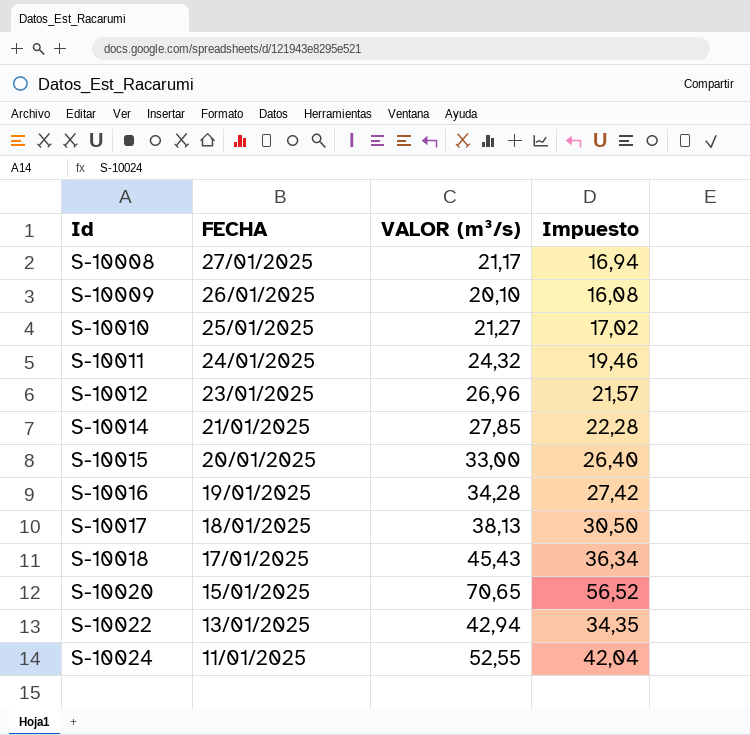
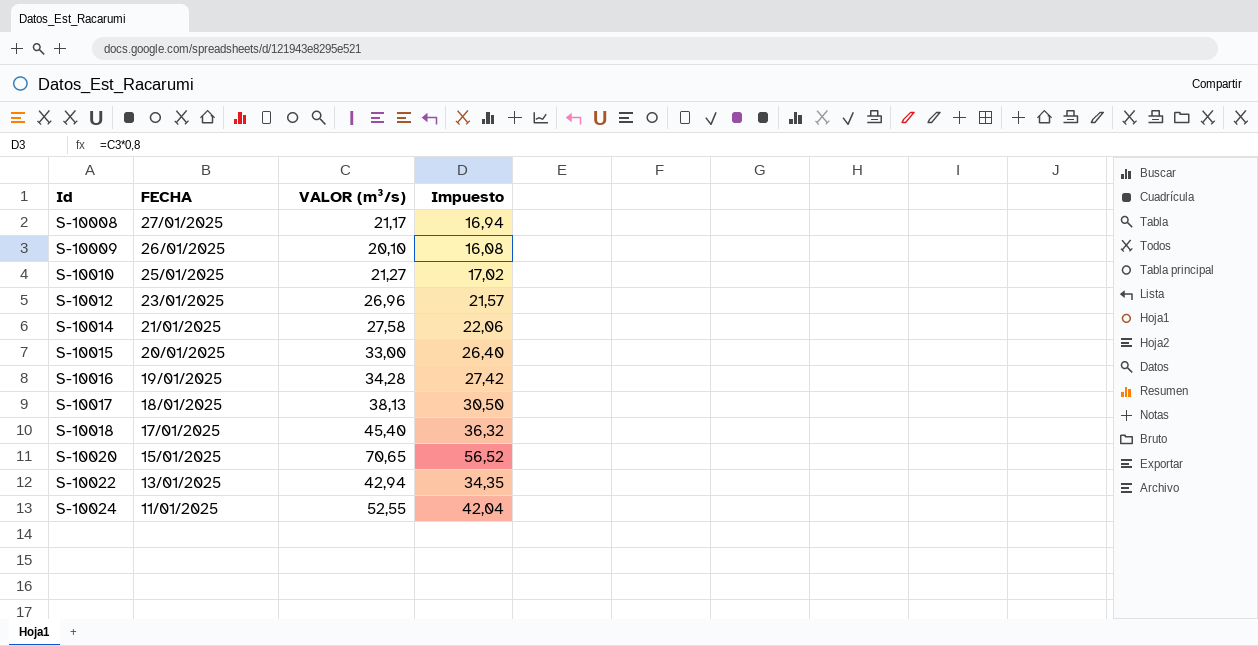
row S-10011: 24/01/2025 | 24,32 | 19,46 -> none
S-10014 | VALOR (m³/s): 27,85 -> 27,58
S-10014 | Impuesto: 22,28 -> 22,06
S-10018 | VALOR (m³/s): 45,43 -> 45,40
S-10018 | Impuesto: 36,34 -> 36,32

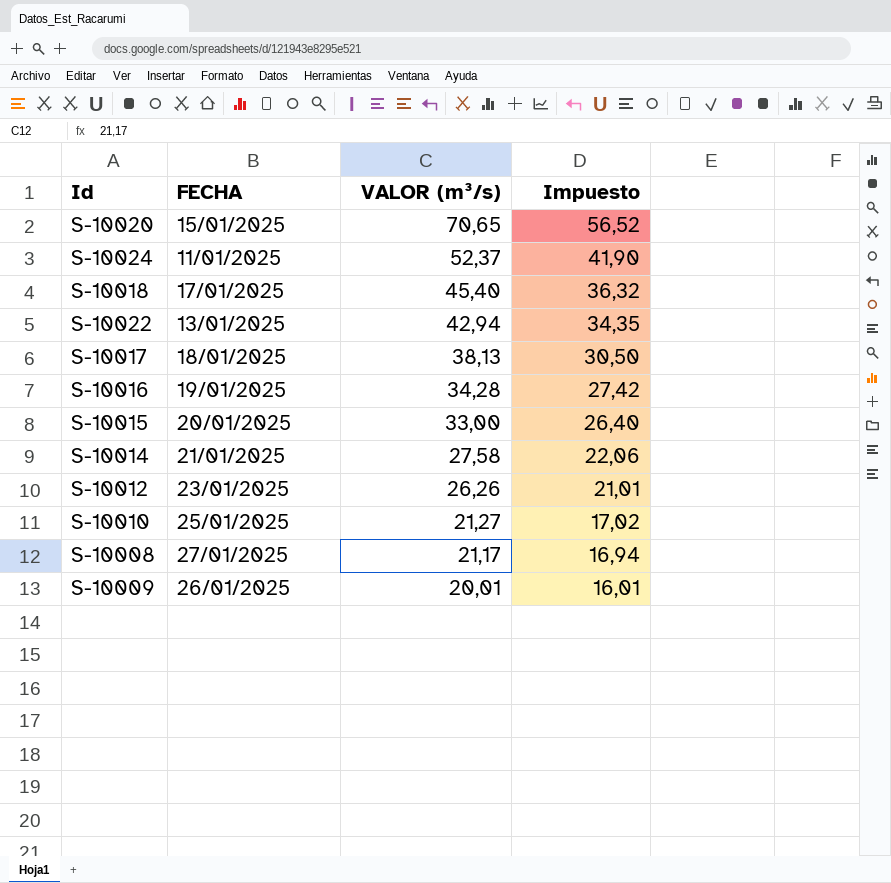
row order: Id ascending -> VALOR (m³/s) descending
S-10024 | VALOR (m³/s): 52,55 -> 52,37
S-10024 | Impuesto: 42,04 -> 41,90
S-10012 | VALOR (m³/s): 26,96 -> 26,26
S-10012 | Impuesto: 21,57 -> 21,01
S-10009 | VALOR (m³/s): 20,10 -> 20,01
S-10009 | Impuesto: 16,08 -> 16,01

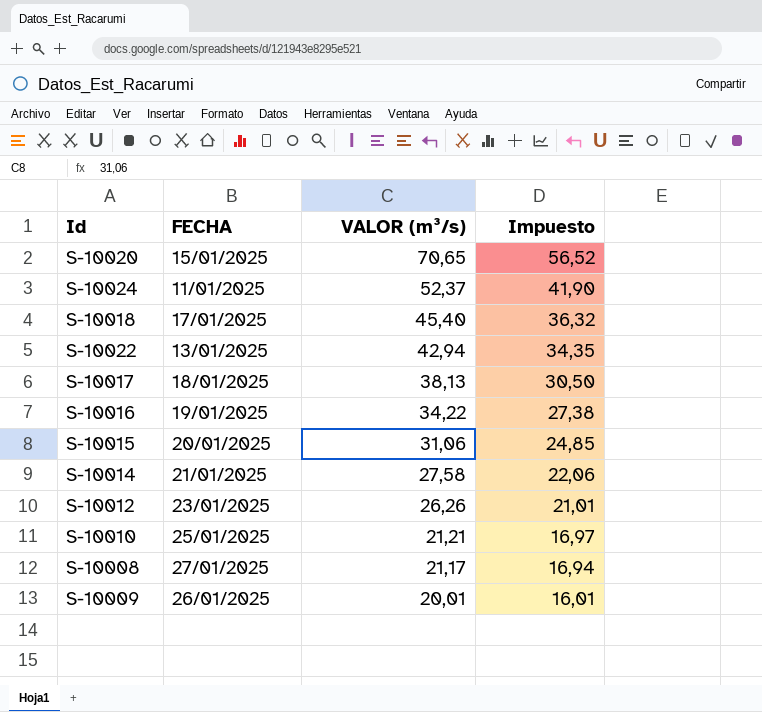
S-10016 | VALOR (m³/s): 34,28 -> 34,22
S-10016 | Impuesto: 27,42 -> 27,38
S-10015 | VALOR (m³/s): 33,00 -> 31,06
S-10015 | Impuesto: 26,40 -> 24,85
S-10010 | VALOR (m³/s): 21,27 -> 21,21
S-10010 | Impuesto: 17,02 -> 16,97

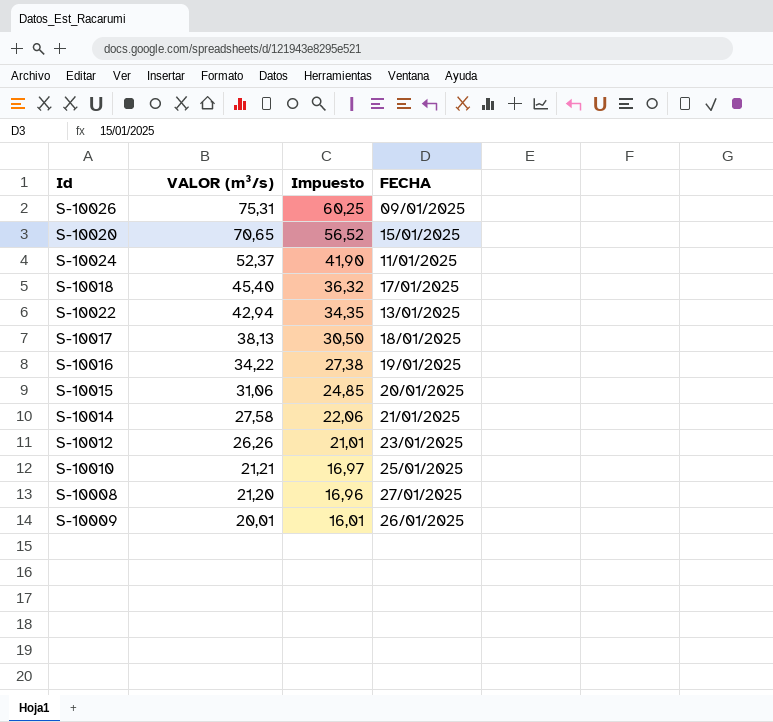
column FECHA | position: 2 -> 4
row S-10026: none -> 75,31 | 60,25 | 09/01/2025
S-10008 | VALOR (m³/s): 21,17 -> 21,20
S-10008 | Impuesto: 16,94 -> 16,96

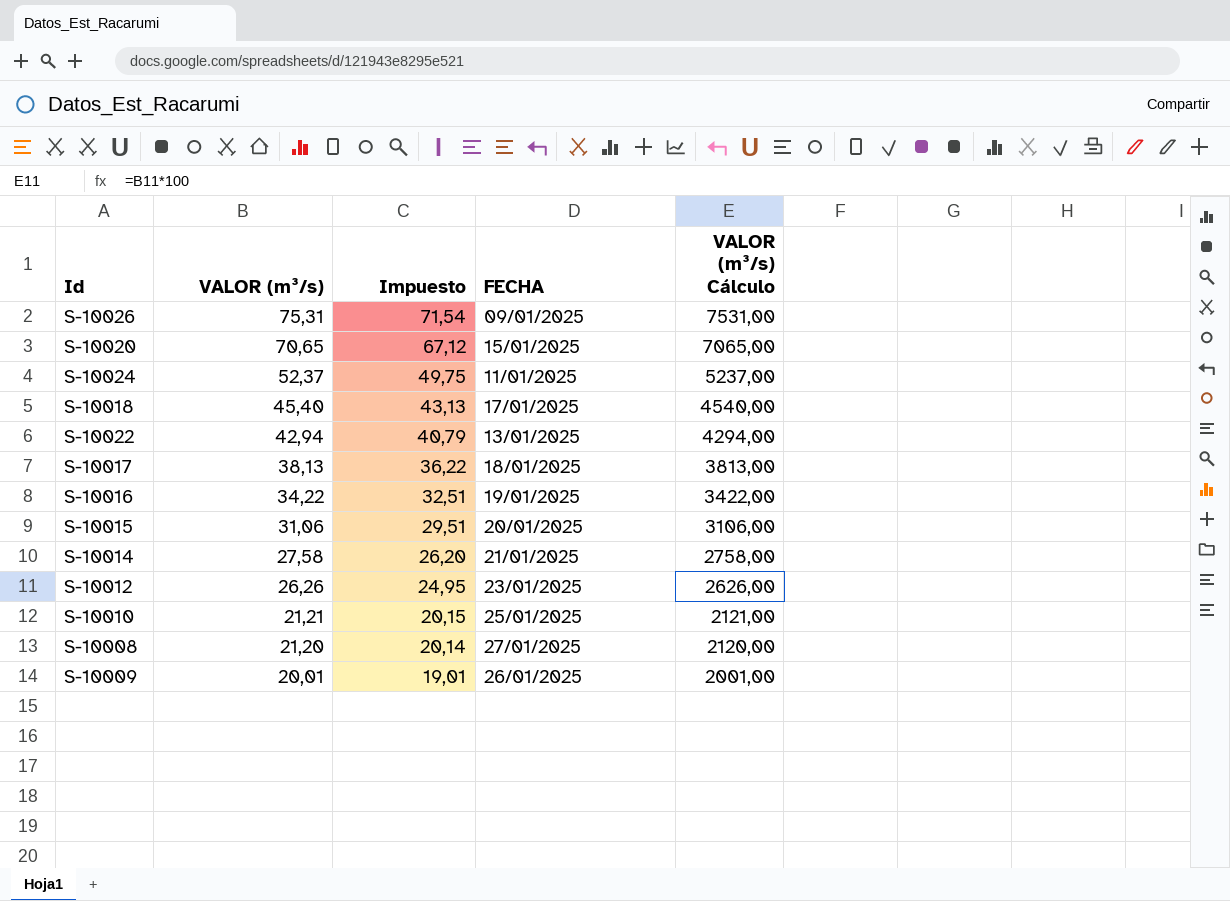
column Impuesto | formula: [VALOR (m³/s)] * 0,8 -> [VALOR (m³/s)] * 0,95
column VALOR (m³/s) Cálculo | formula: none -> [VALOR (m³/s)] * 100

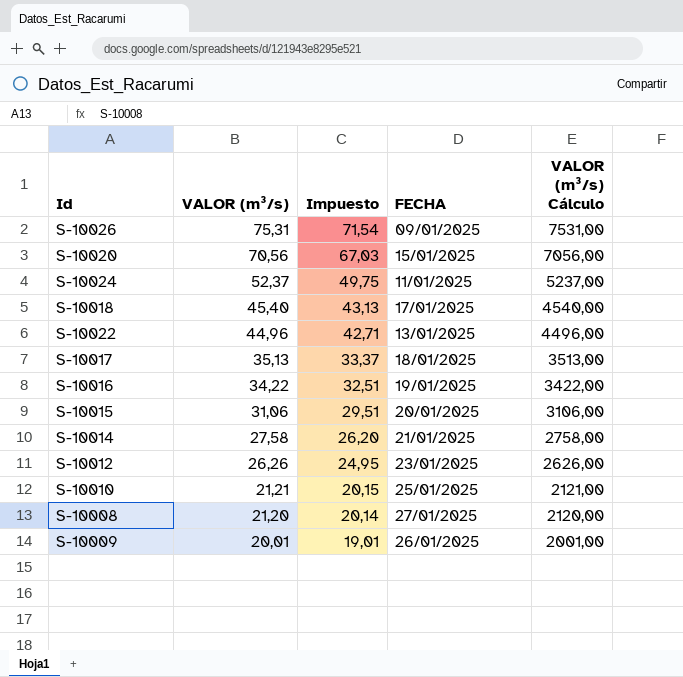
S-10020 | VALOR (m³/s): 70,65 -> 70,56
S-10020 | Impuesto: 67,12 -> 67,03
S-10020 | VALOR (m³/s) Cálculo: 7065,00 -> 7056,00
S-10022 | VALOR (m³/s): 42,94 -> 44,96
S-10022 | Impuesto: 40,79 -> 42,71
S-10022 | VALOR (m³/s) Cálculo: 4294,00 -> 4496,00
S-10017 | VALOR (m³/s): 38,13 -> 35,13
S-10017 | Impuesto: 36,22 -> 33,37
S-10017 | VALOR (m³/s) Cálculo: 3813,00 -> 3513,00

